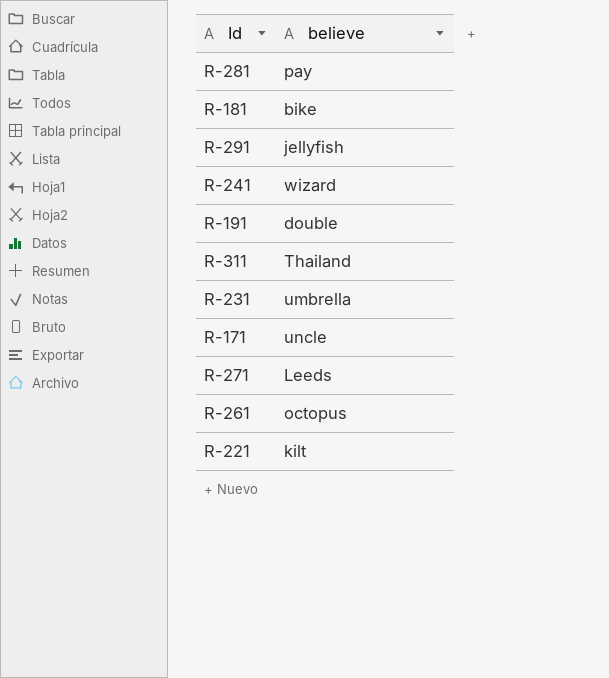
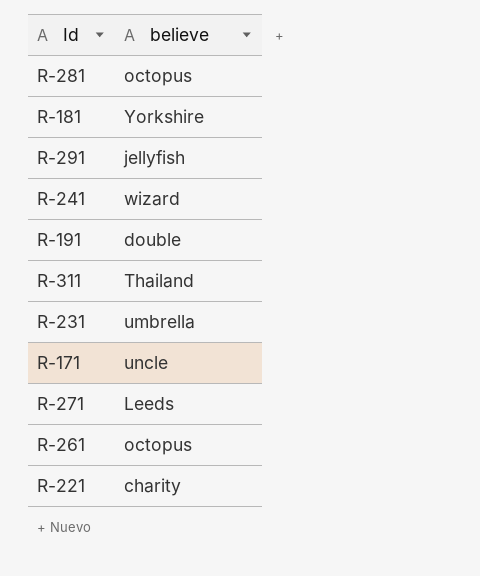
R-281 | believe: pay -> octopus
R-181 | believe: bike -> Yorkshire
R-221 | believe: kilt -> charity

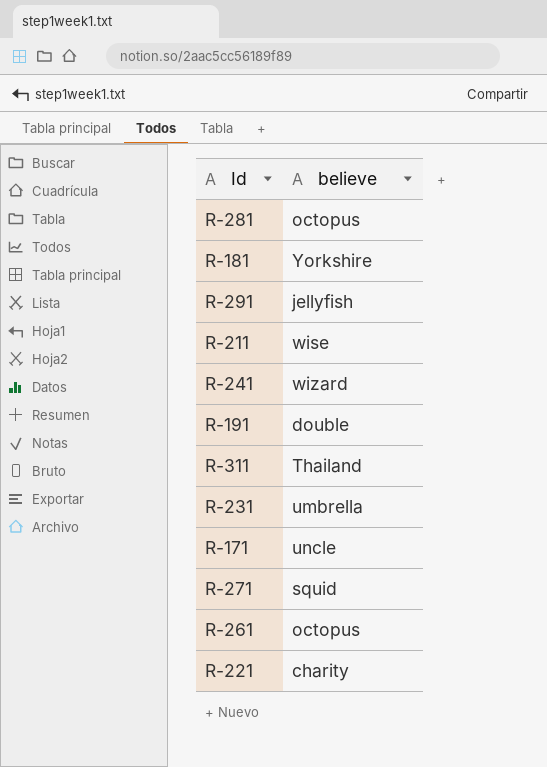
row R-211: none -> wise
R-271 | believe: Leeds -> squid

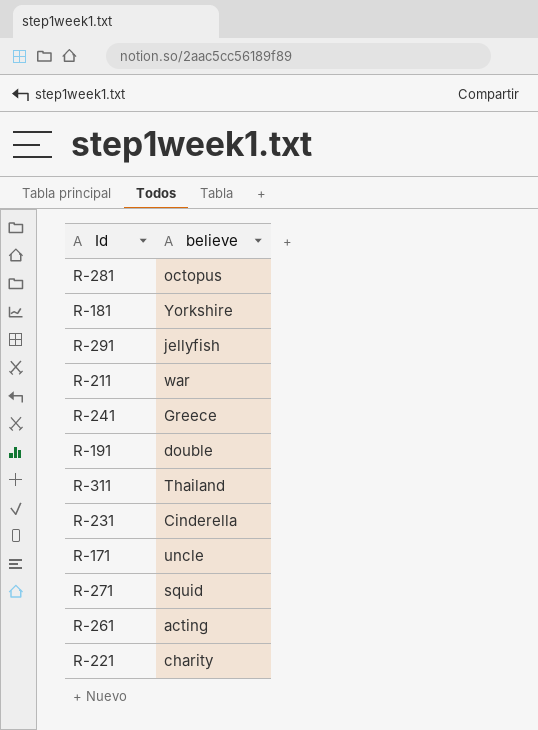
R-211 | believe: wise -> war
R-241 | believe: wizard -> Greece
R-231 | believe: umbrella -> Cinderella
R-261 | believe: octopus -> acting

